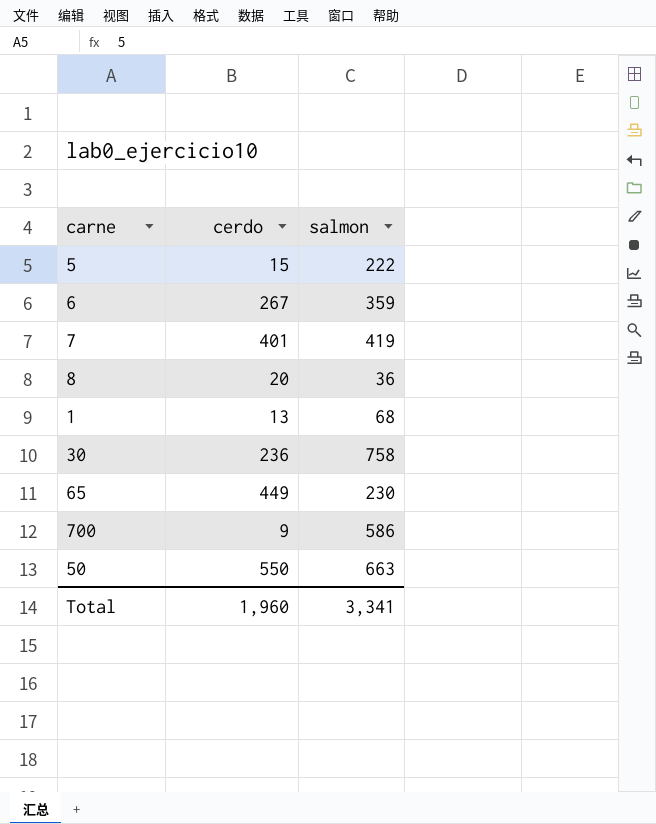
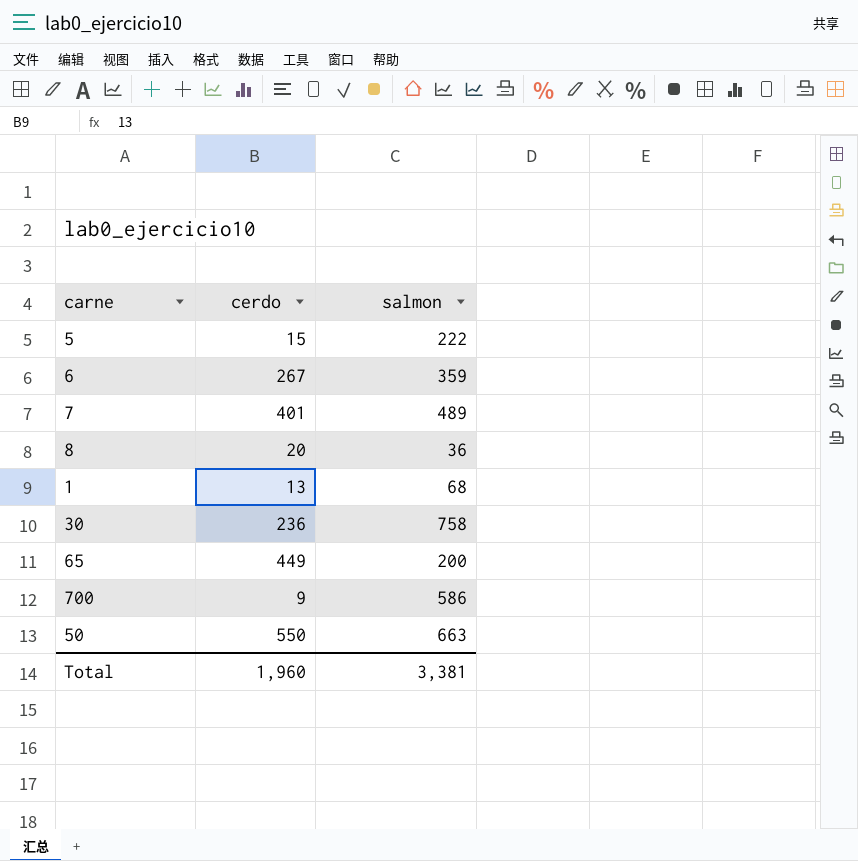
7 | salmon: 419 -> 489
65 | salmon: 230 -> 200
Total | salmon: 3,341 -> 3,381

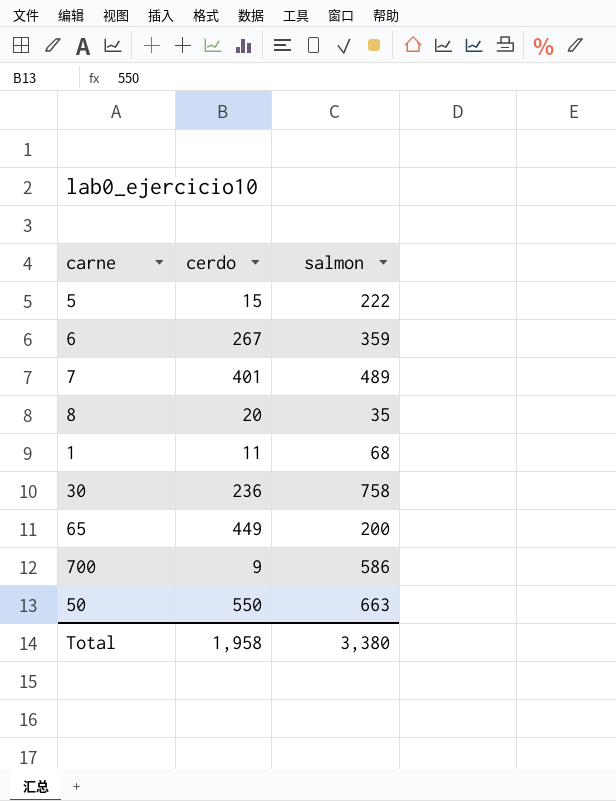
8 | salmon: 36 -> 35
1 | cerdo: 13 -> 11
Total | cerdo: 1,960 -> 1,958
Total | salmon: 3,381 -> 3,380

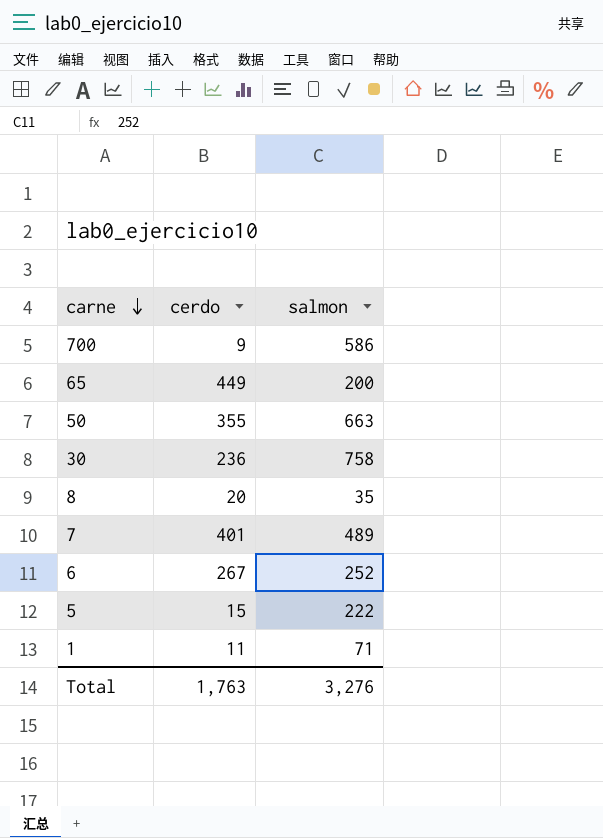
row order: none -> carne descending
50 | cerdo: 550 -> 355
6 | salmon: 359 -> 252
1 | salmon: 68 -> 71
Total | cerdo: 1,958 -> 1,763
Total | salmon: 3,380 -> 3,276

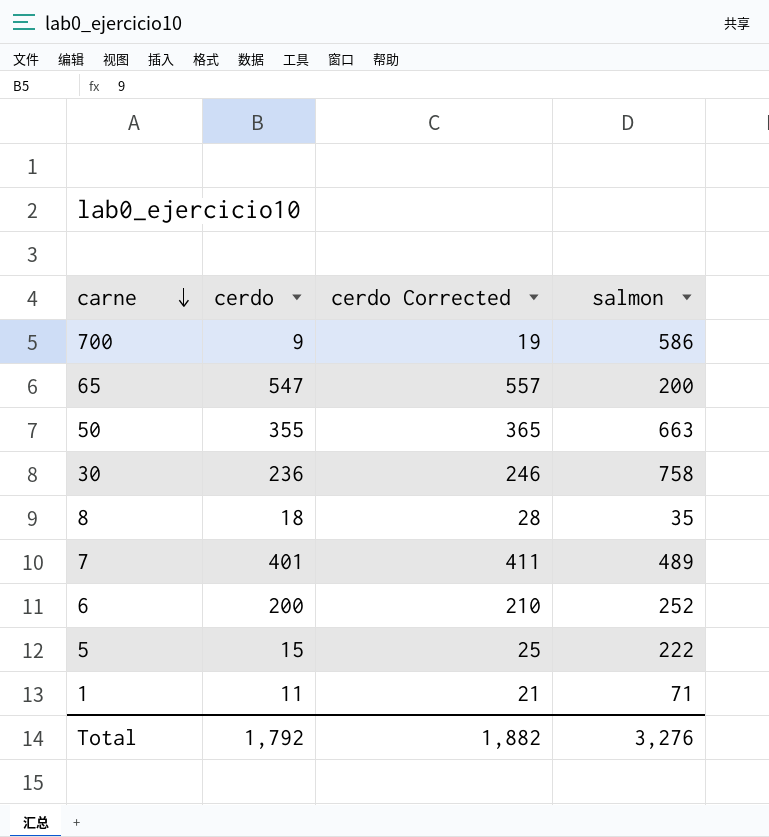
column cerdo Corrected | formula: none -> [cerdo] + 10
65 | cerdo: 449 -> 547
8 | cerdo: 20 -> 18
6 | cerdo: 267 -> 200
Total | cerdo: 1,763 -> 1,792

